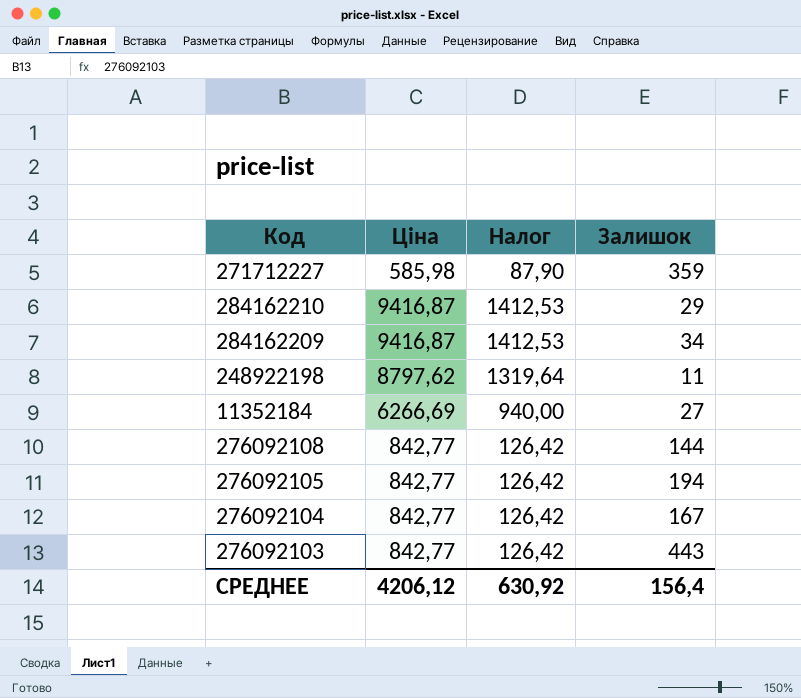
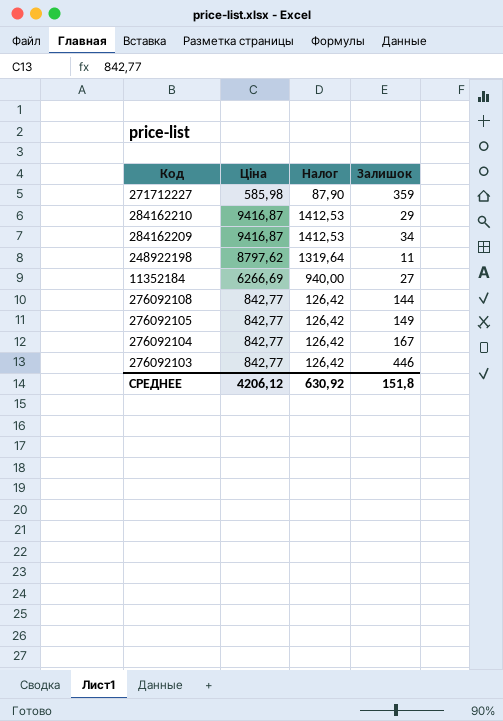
276092105 | Залишок: 194 -> 149
276092103 | Залишок: 443 -> 446
СРЕДНЕЕ | Залишок: 156,4 -> 151,8

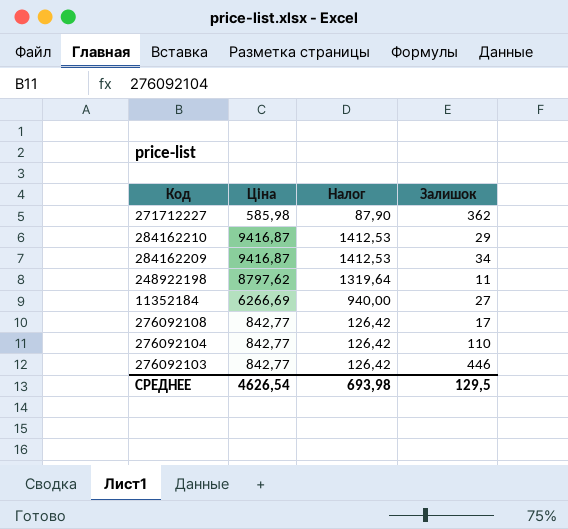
row 276092105: 842,77 | 126,42 | 149 -> none
271712227 | Залишок: 359 -> 362
276092108 | Залишок: 144 -> 17
276092104 | Залишок: 167 -> 110
СРЕДНЕЕ | Ціна: 4206,12 -> 4626,54
СРЕДНЕЕ | Налог: 630,92 -> 693,98
СРЕДНЕЕ | Залишок: 151,8 -> 129,5

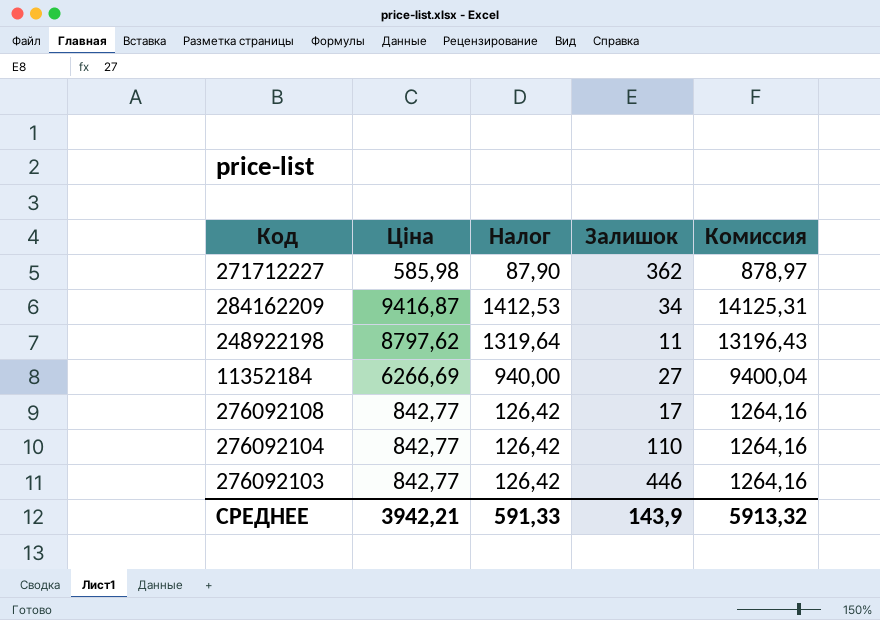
column Комиссия | formula: none -> [Ціна] * 1,5
row 284162210: 9416,87 | 1412,53 | 29 -> none
СРЕДНЕЕ | Ціна: 4626,54 -> 3942,21
СРЕДНЕЕ | Налог: 693,98 -> 591,33
СРЕДНЕЕ | Залишок: 129,5 -> 143,9

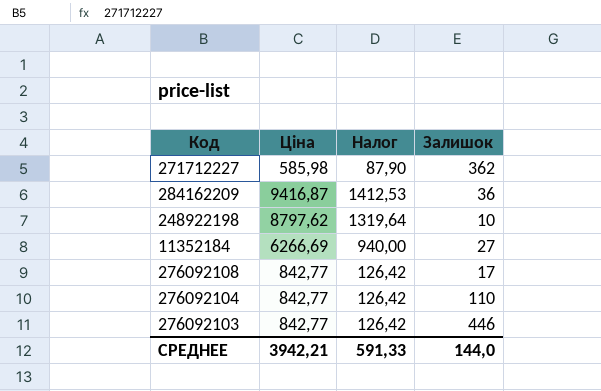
column Комиссия | formula: [Ціна] * 1,5 -> none
284162209 | Залишок: 34 -> 36
248922198 | Залишок: 11 -> 10
СРЕДНЕЕ | Залишок: 143,9 -> 144,0

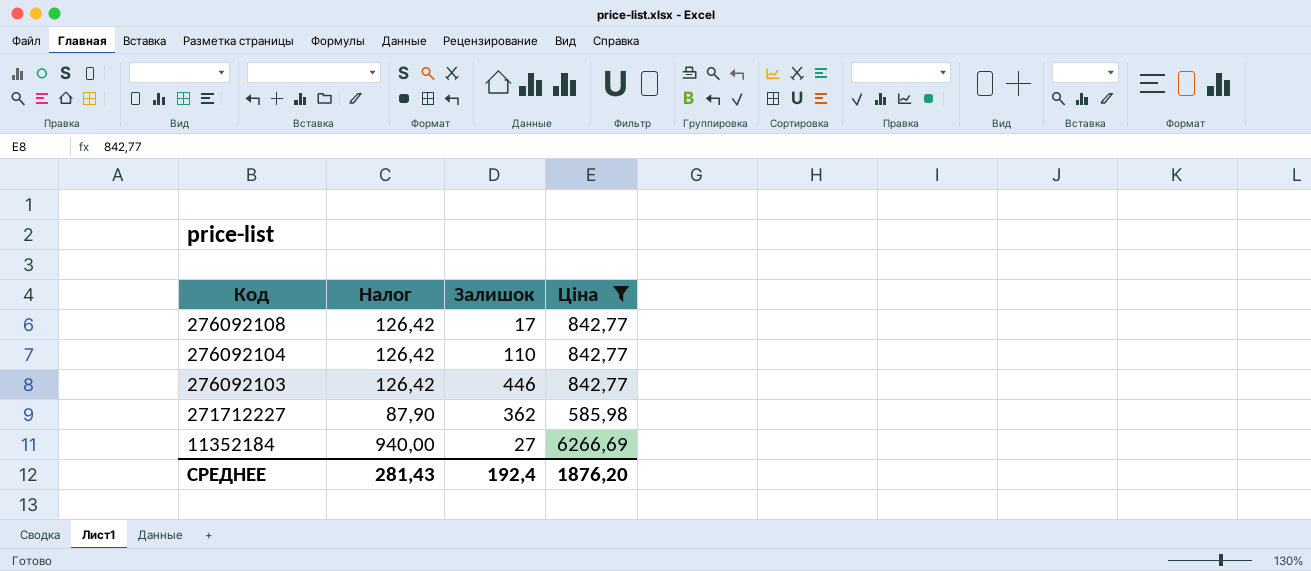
filter: none -> Ціна <= 6266,69
row order: none -> Код descending
column Ціна | position: 2 -> 4
СРЕДНЕЕ | Налог: 591,33 -> 281,43
СРЕДНЕЕ | Залишок: 144,0 -> 192,4
СРЕДНЕЕ | Ціна: 3942,21 -> 1876,20

